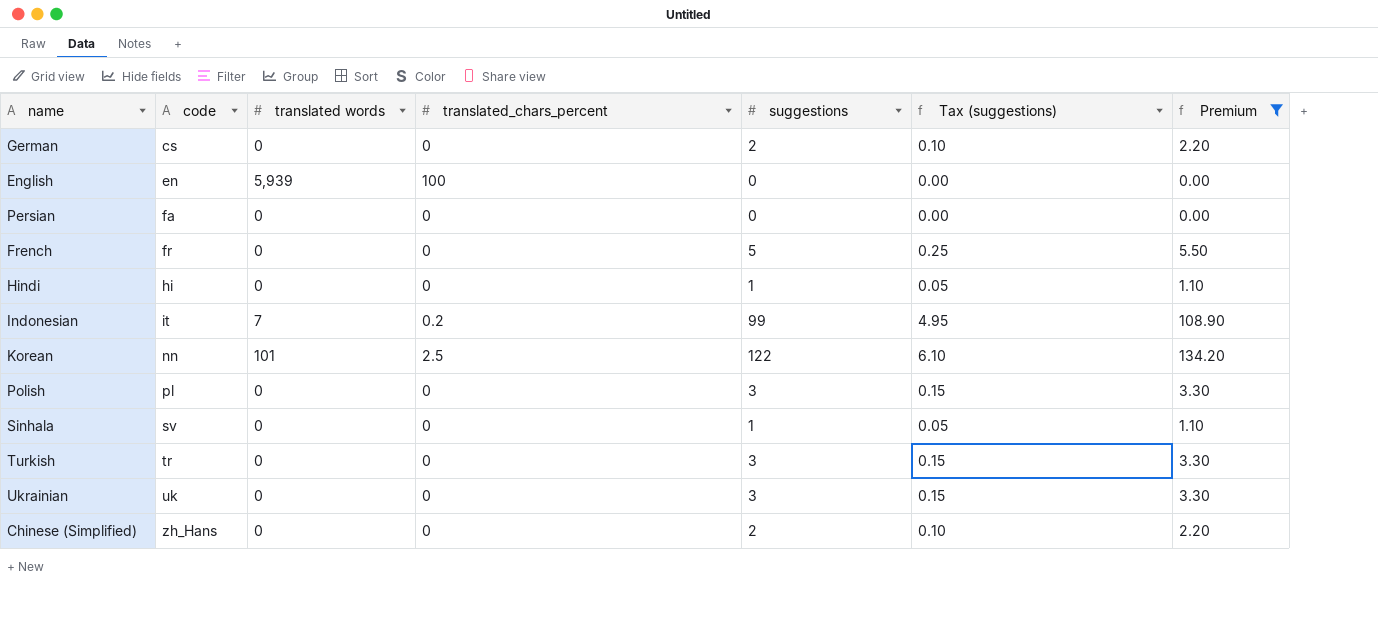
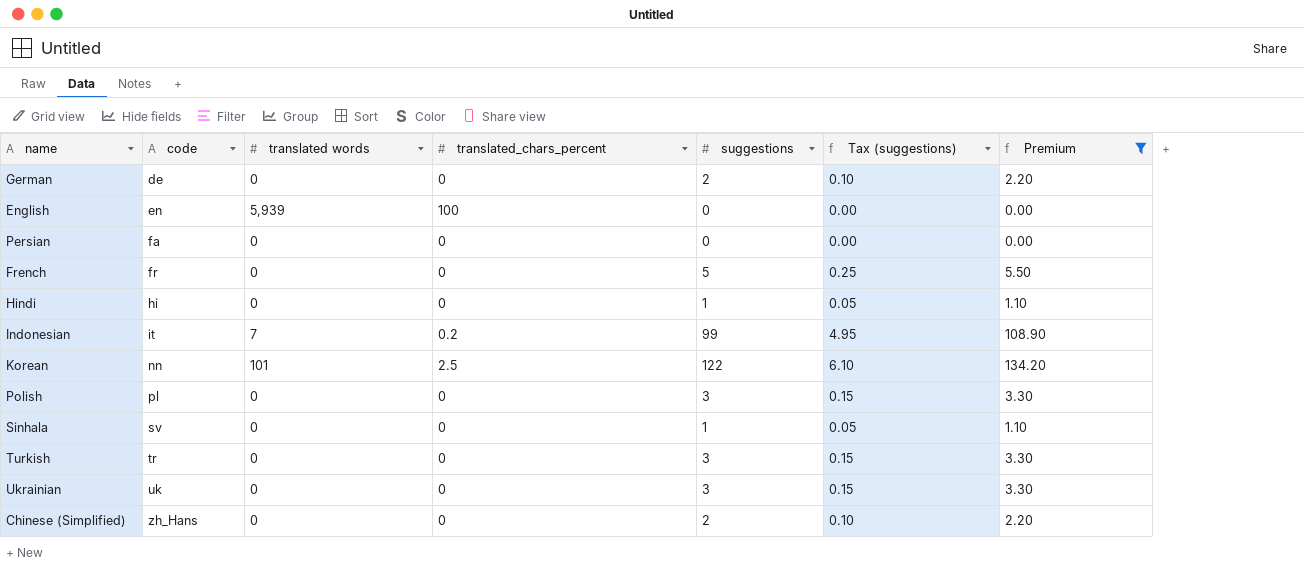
German | code: cs -> de

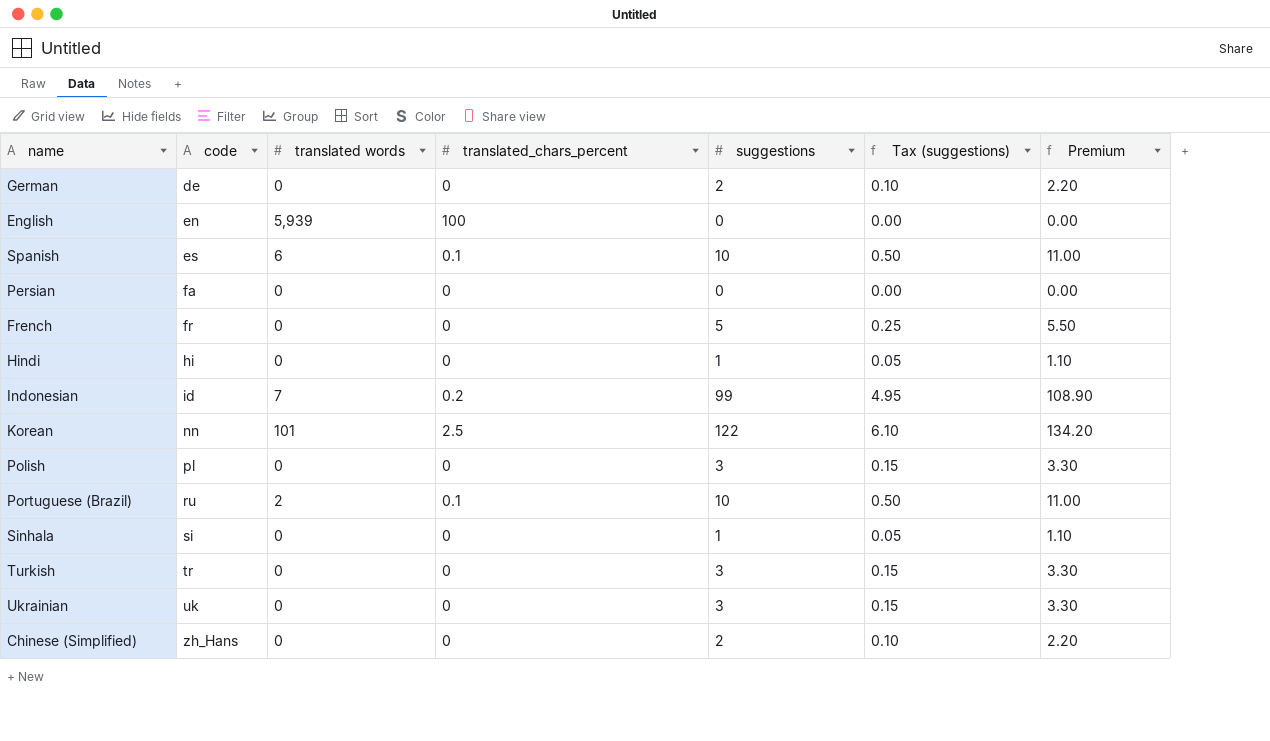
filter: Premium != 11.00 -> none
Indonesian | code: it -> id
Sinhala | code: sv -> si

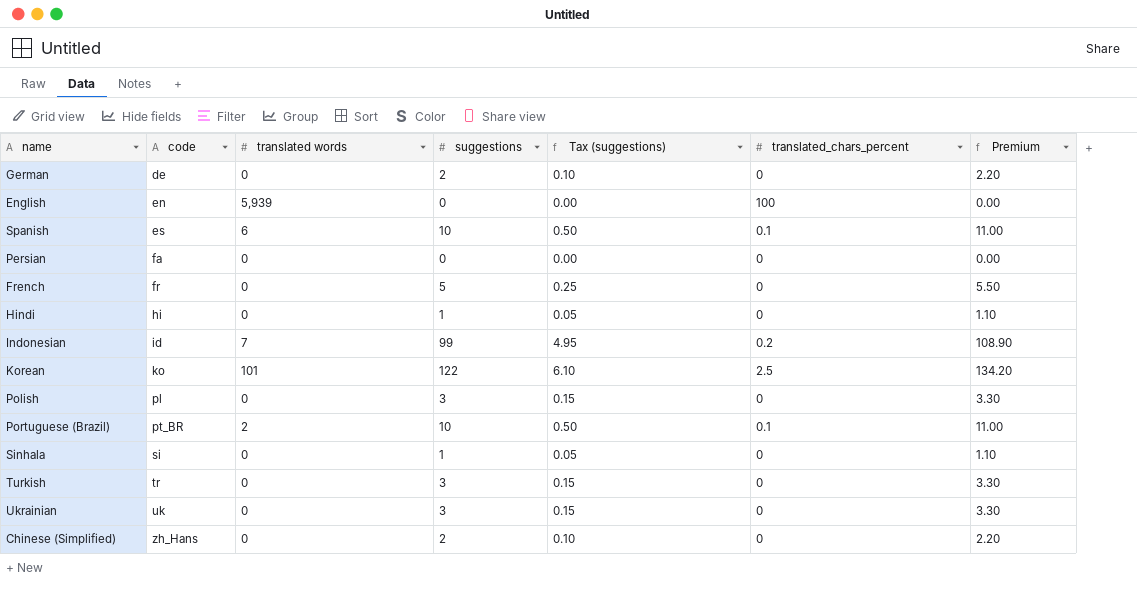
column translated_chars_percent | position: 4 -> 6
Korean | code: nn -> ko
Portuguese (Brazil) | code: ru -> pt_BR

